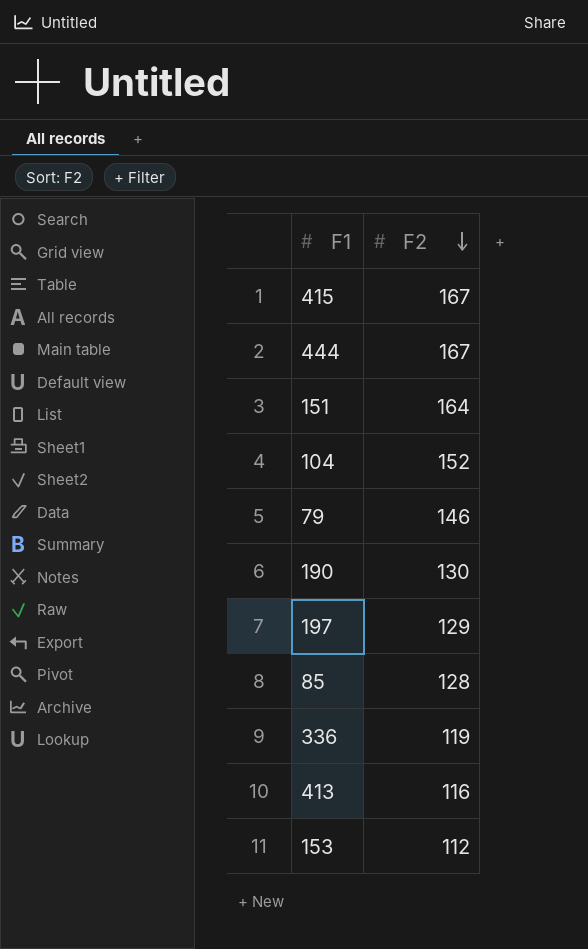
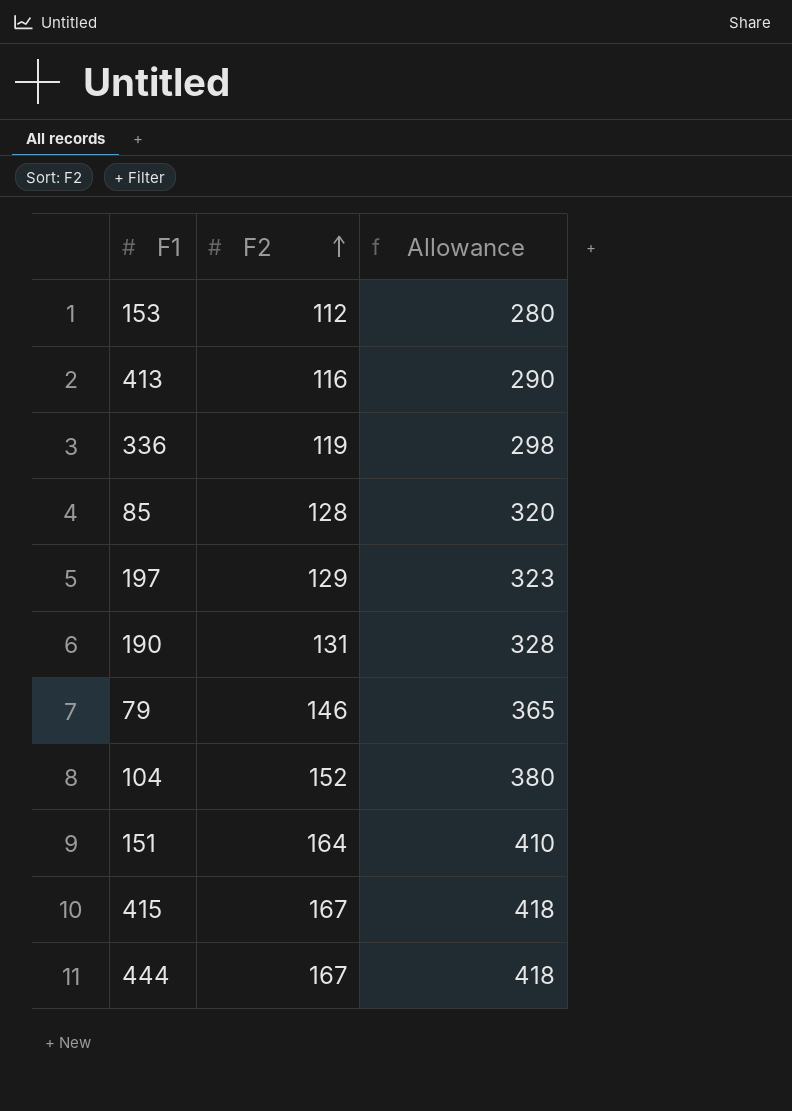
row order: F2 descending -> F2 ascending
column Allowance | formula: none -> [F2] * 2.5
190 | F2: 130 -> 131

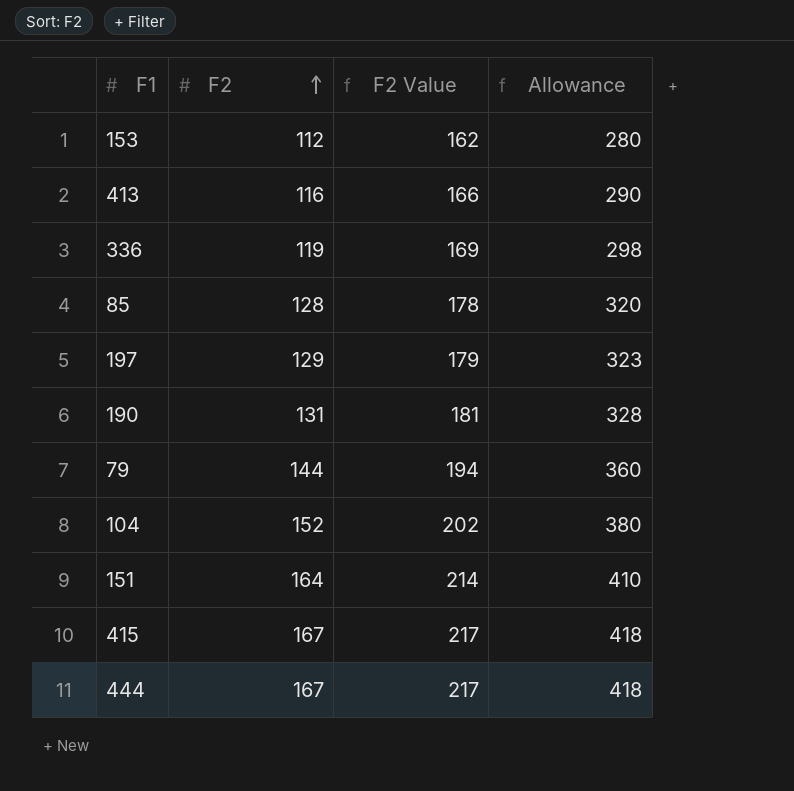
column F2 Value | formula: none -> [F2] + 50
79 | F2: 146 -> 144
79 | Allowance: 365 -> 360

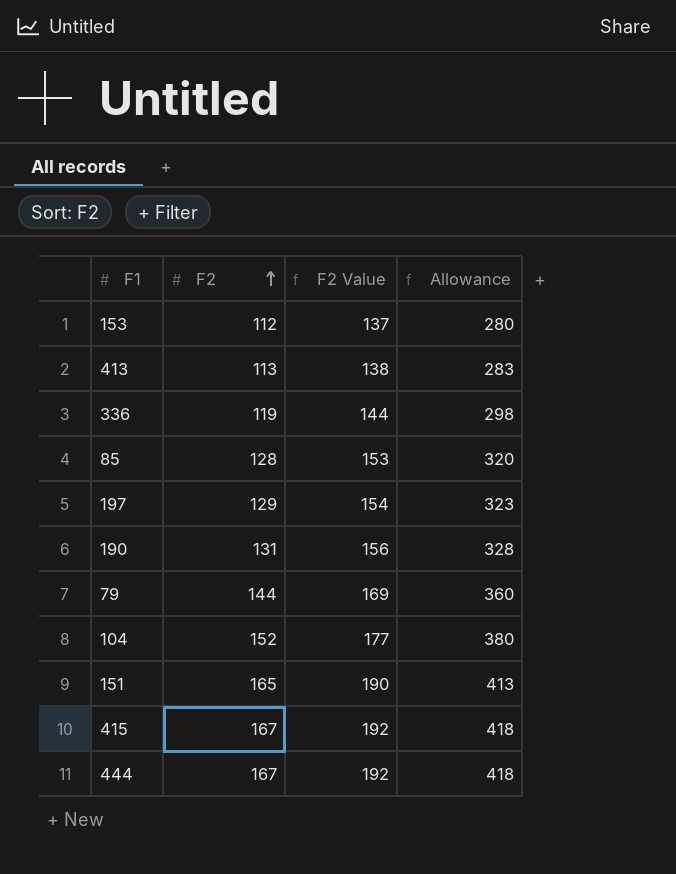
column F2 Value | formula: [F2] + 50 -> [F2] + 25
413 | F2: 116 -> 113
413 | Allowance: 290 -> 283
151 | F2: 164 -> 165
151 | Allowance: 410 -> 413

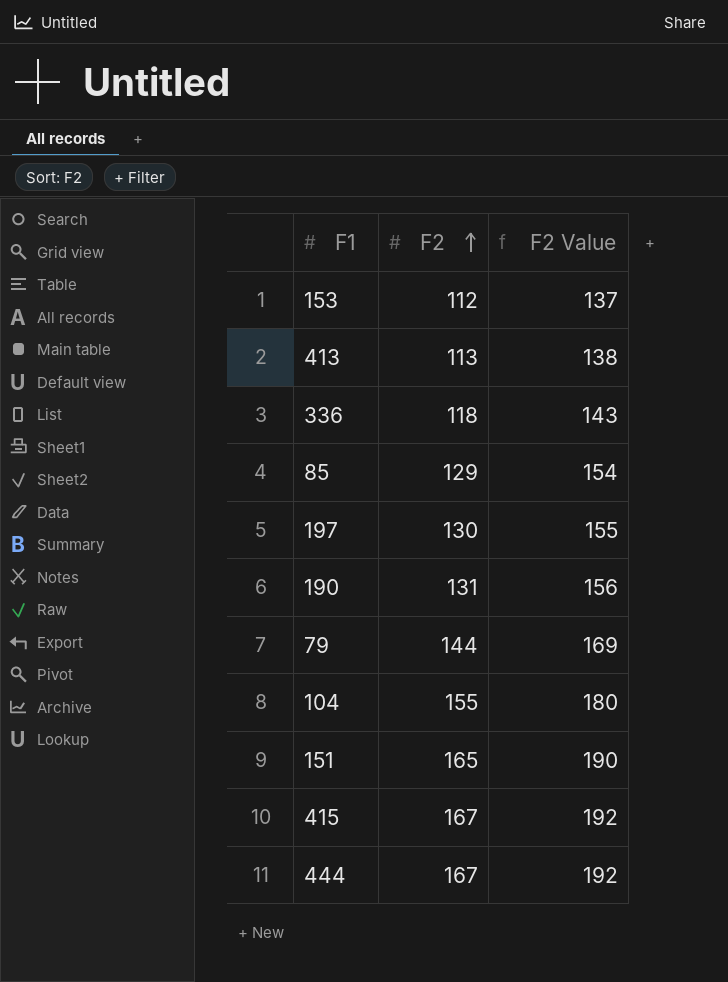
column Allowance | formula: [F2] * 2.5 -> none
336 | F2: 119 -> 118
336 | F2 Value: 144 -> 143
85 | F2: 128 -> 129
85 | F2 Value: 153 -> 154
197 | F2: 129 -> 130
197 | F2 Value: 154 -> 155
104 | F2: 152 -> 155
104 | F2 Value: 177 -> 180

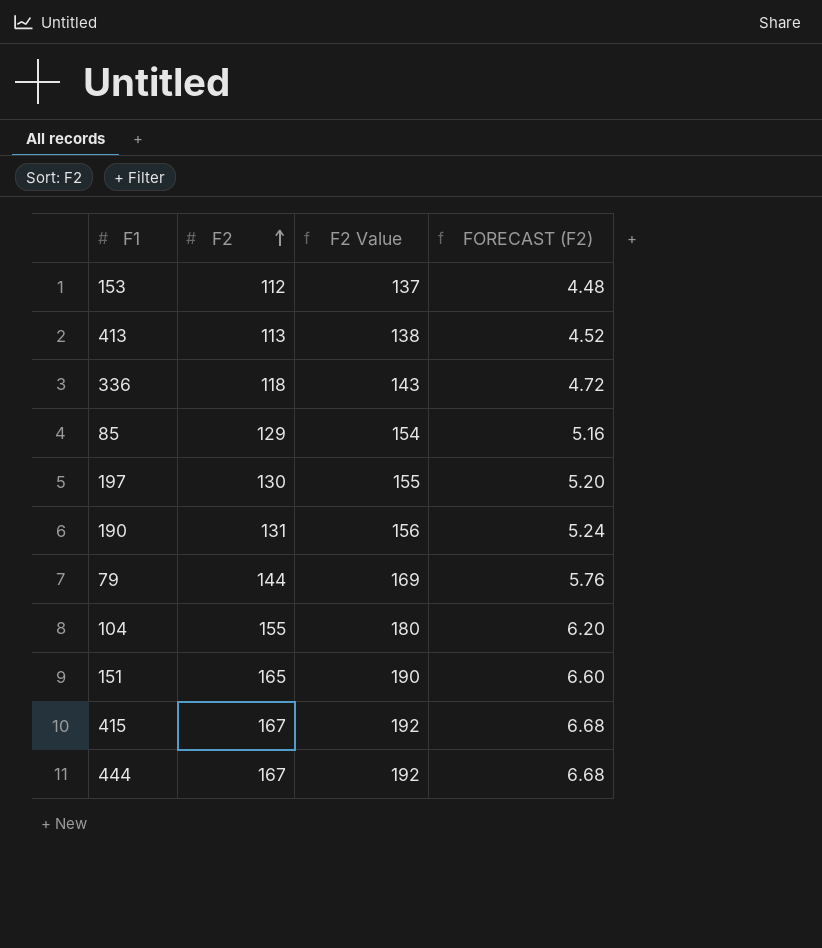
column FORECAST (F2) | formula: none -> [F2] * 0.04

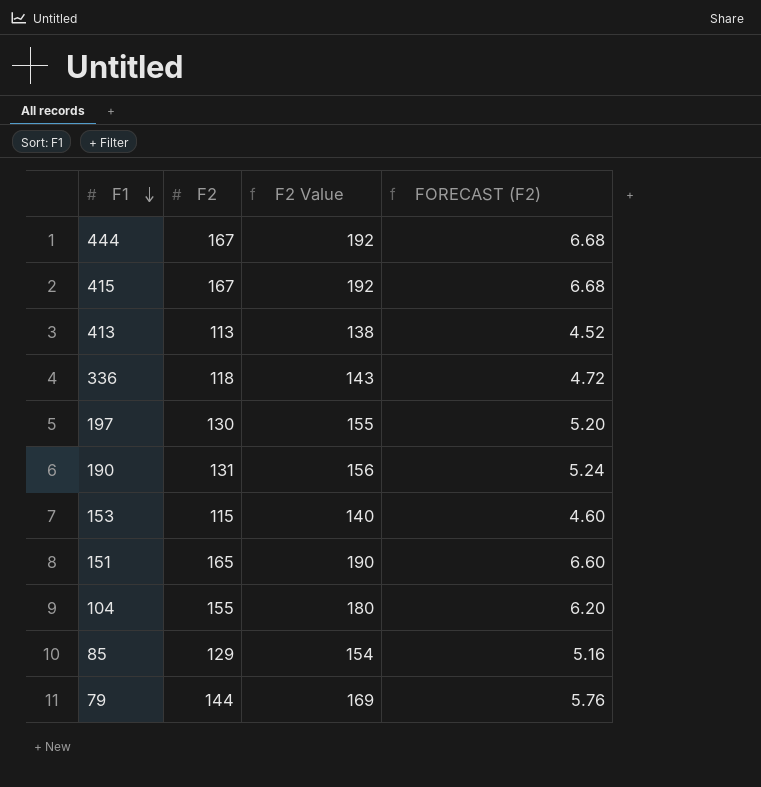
row order: F2 ascending -> F1 descending
153 | F2: 112 -> 115
153 | F2 Value: 137 -> 140
153 | FORECAST (F2): 4.48 -> 4.60

